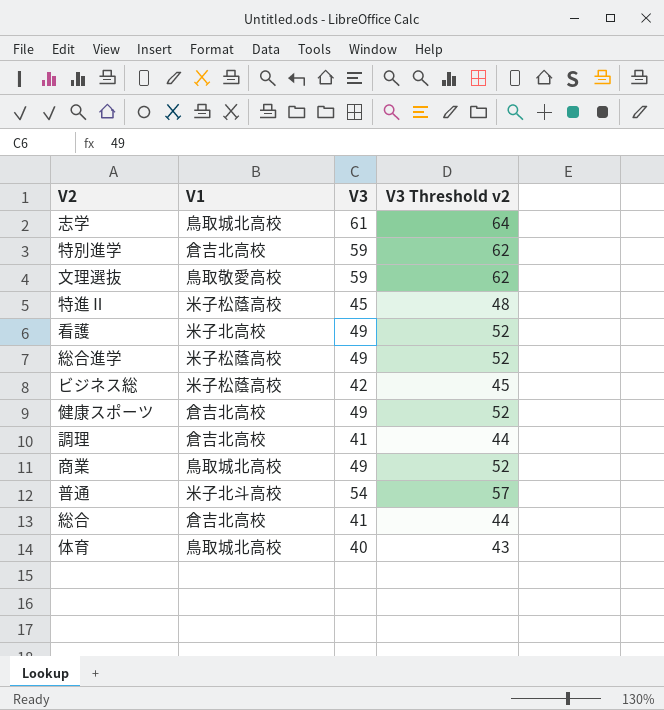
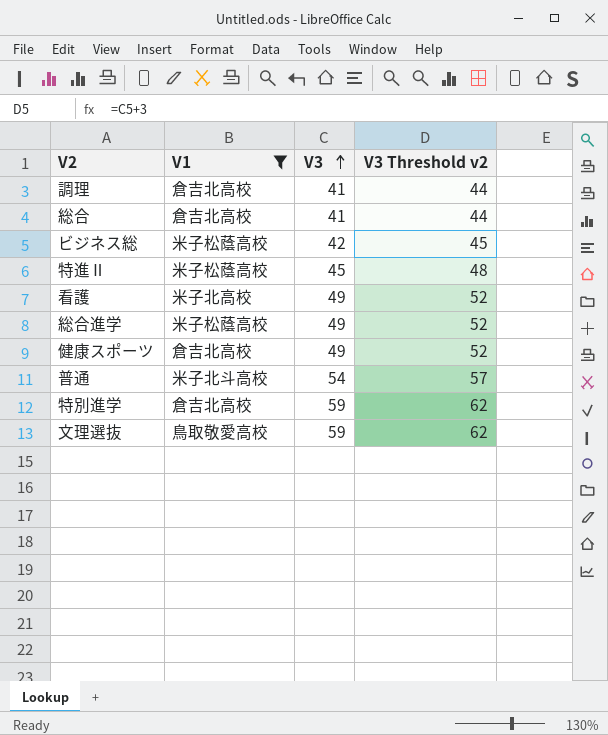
filter: none -> V1 != 鳥取城北高校
row order: none -> V3 ascending

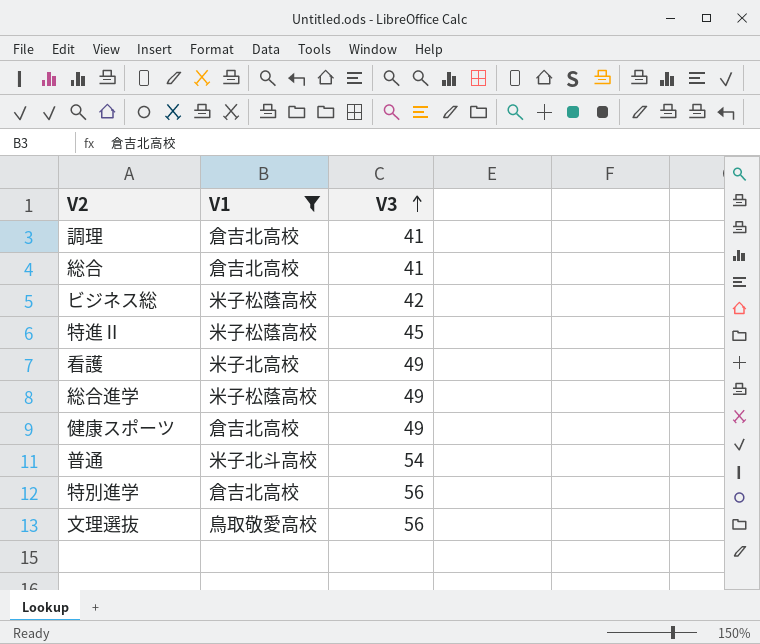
column V3 Threshold v2 | formula: [V3] + 3 -> none
特別進学 | V3: 59 -> 56
文理選抜 | V3: 59 -> 56

